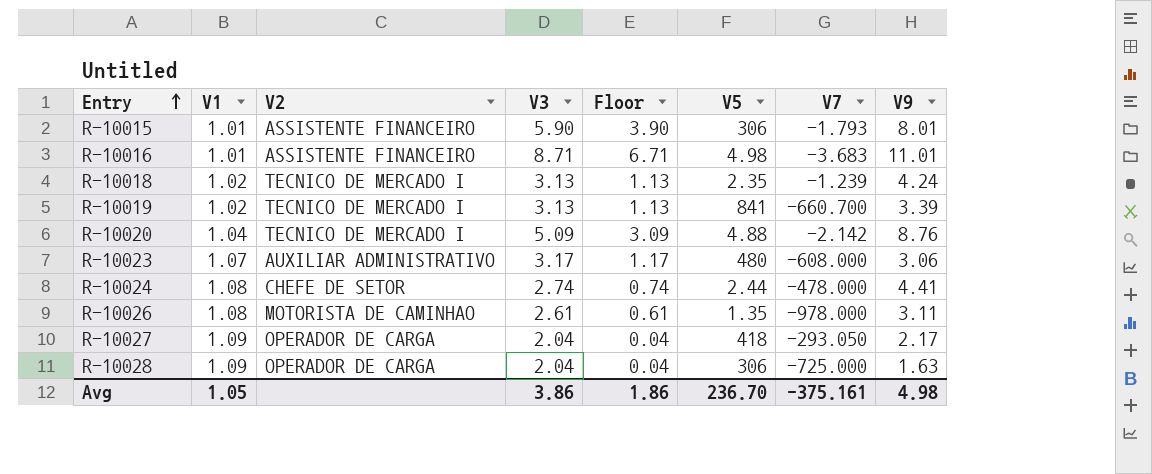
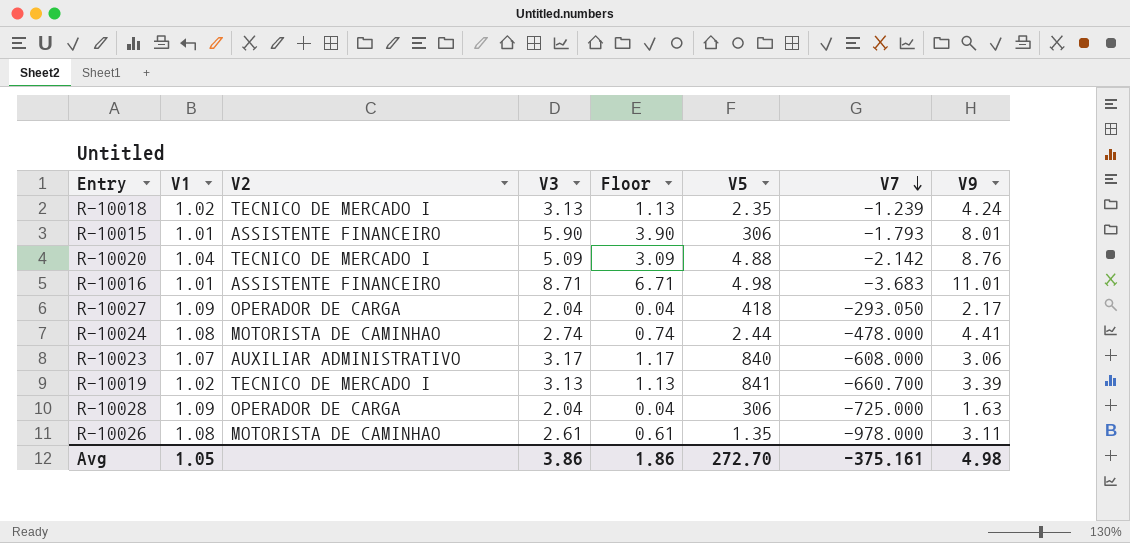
row order: Entry ascending -> V7 descending
R-10024 | V2: CHEFE DE SETOR -> MOTORISTA DE CAMINHAO
R-10023 | V5: 480 -> 840
Avg | V5: 236.70 -> 272.70

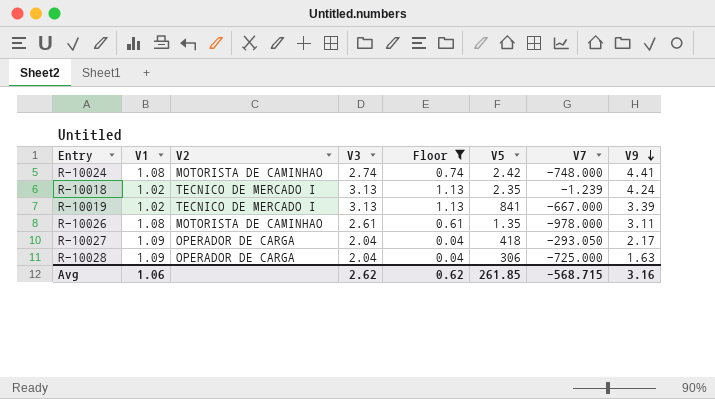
filter: none -> Floor <= 1.13
row order: V7 descending -> V9 descending
R-10024 | V5: 2.44 -> 2.42
R-10024 | V7: -478.000 -> -748.000
R-10019 | V7: -660.700 -> -667.000
Avg | V1: 1.05 -> 1.06
Avg | V3: 3.86 -> 2.62
Avg | Floor: 1.86 -> 0.62
Avg | V5: 272.70 -> 261.85
Avg | V7: -375.161 -> -568.715
Avg | V9: 4.98 -> 3.16

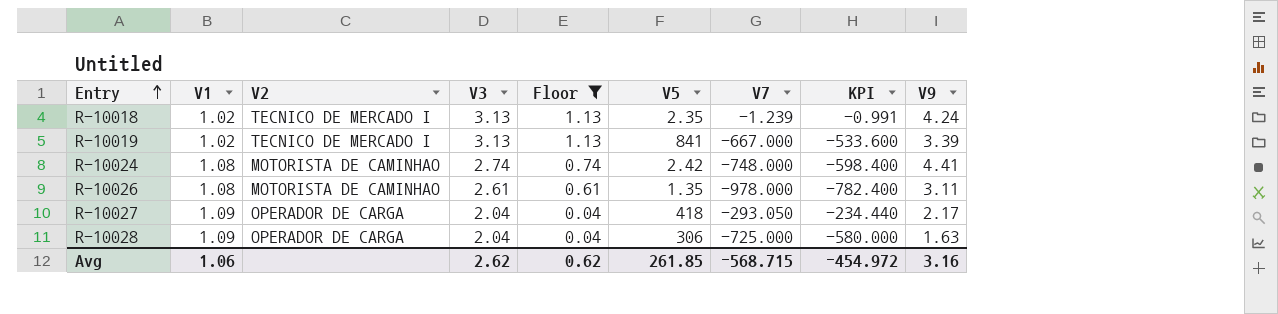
row order: V9 descending -> Entry ascending
column KPI | formula: none -> [V7] * 0.8

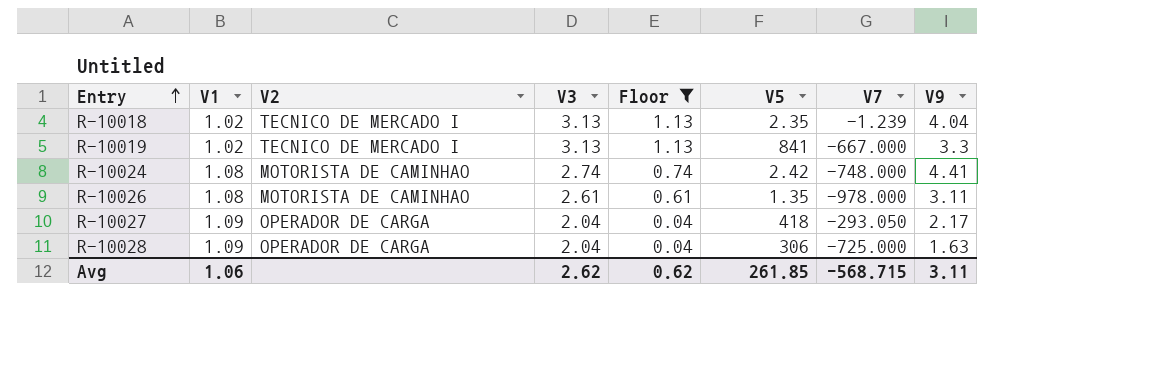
column KPI | formula: [V7] * 0.8 -> none
R-10018 | V9: 4.24 -> 4.04
R-10019 | V9: 3.39 -> 3.3
Avg | V9: 3.16 -> 3.11

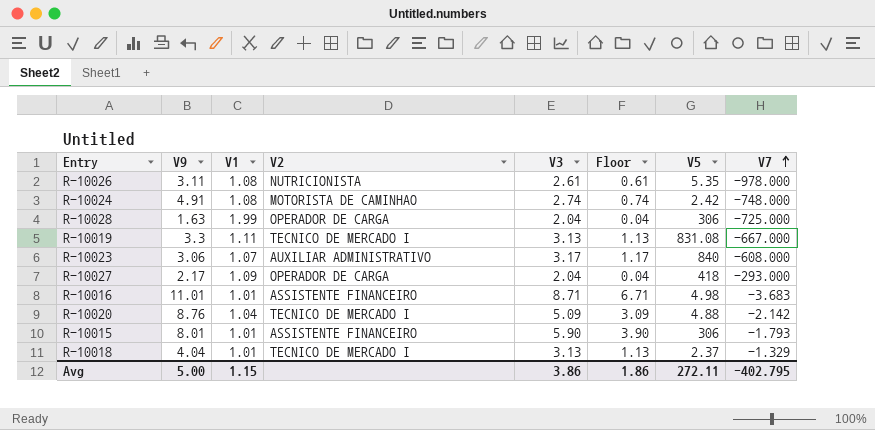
filter: Floor <= 1.13 -> none
row order: Entry ascending -> V7 ascending
column V9 | position: 8 -> 2
R-10026 | V2: MOTORISTA DE CAMINHAO -> NUTRICIONISTA
R-10026 | V5: 1.35 -> 5.35
R-10024 | V9: 4.41 -> 4.91
R-10028 | V1: 1.09 -> 1.99
R-10019 | V1: 1.02 -> 1.11
R-10019 | V5: 841 -> 831.08
R-10027 | V7: -293.050 -> -293.000
R-10018 | V1: 1.02 -> 1.01
R-10018 | V5: 2.35 -> 2.37
R-10018 | V7: -1.239 -> -1.329
Avg | V9: 3.11 -> 5.00
Avg | V1: 1.06 -> 1.15
Avg | V3: 2.62 -> 3.86
Avg | Floor: 0.62 -> 1.86
Avg | V5: 261.85 -> 272.11
Avg | V7: -568.715 -> -402.795

